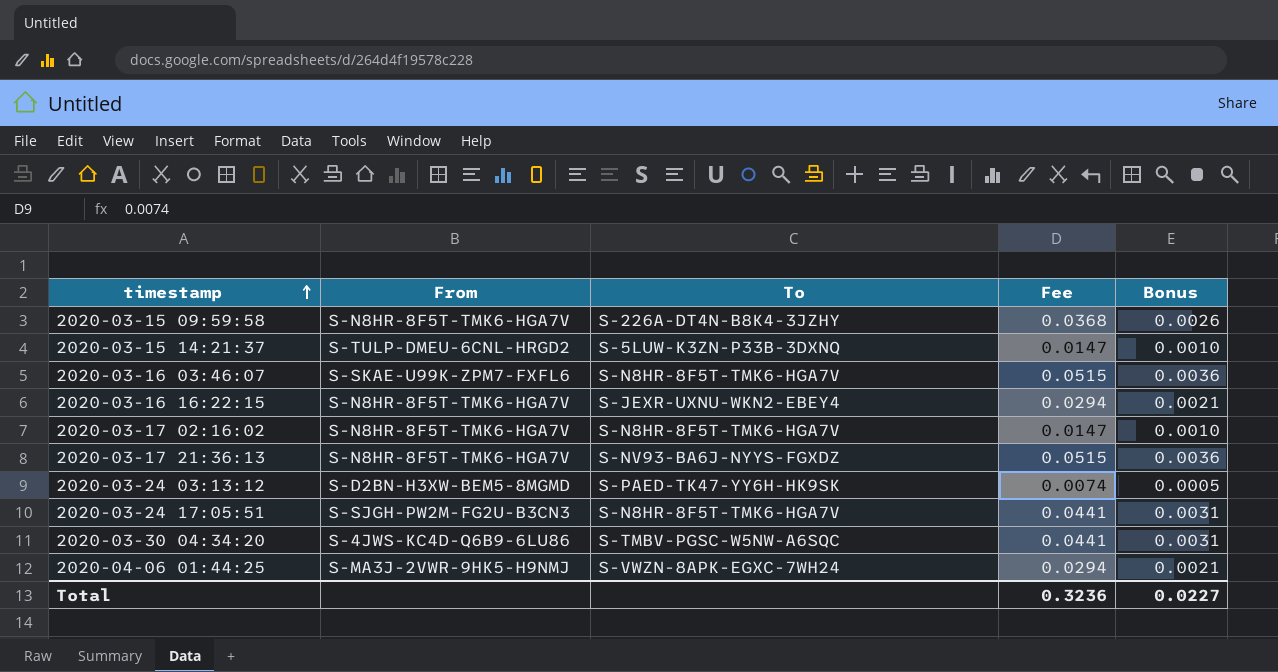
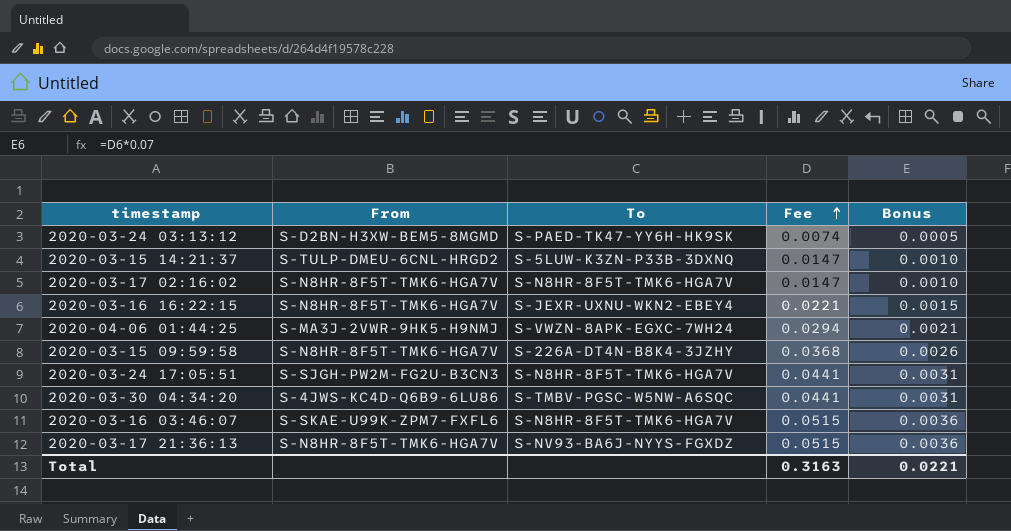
row order: timestamp ascending -> Fee ascending
2020-03-16 16:22:15 | Fee: 0.0294 -> 0.0221
2020-03-16 16:22:15 | Bonus: 0.0021 -> 0.0015
Total | Fee: 0.3236 -> 0.3163
Total | Bonus: 0.0227 -> 0.0221

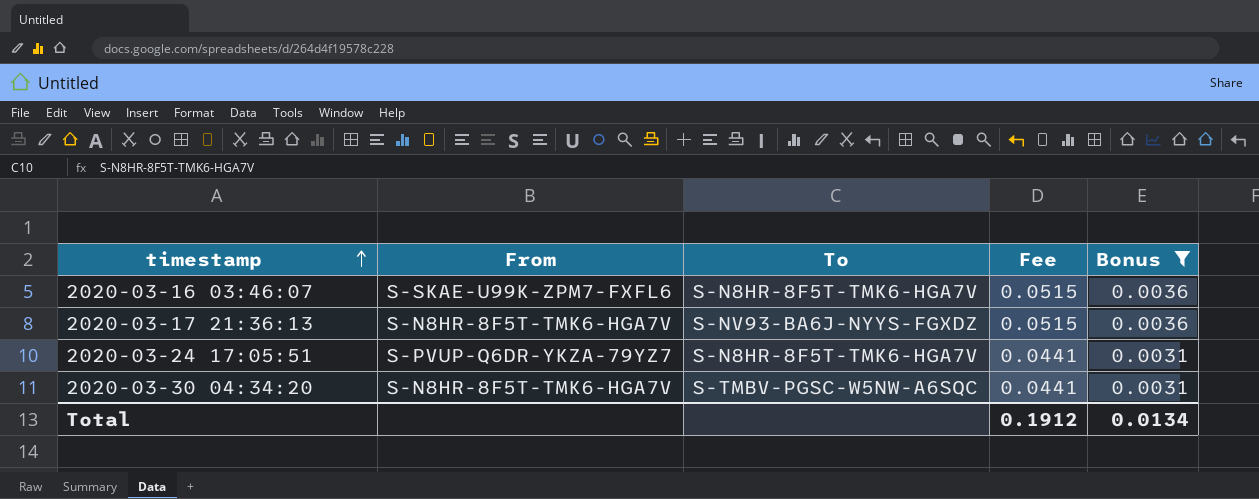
filter: none -> Bonus >= 0.0031
row order: Fee ascending -> timestamp ascending
2020-03-24 17:05:51 | From: S-SJGH-PW2M-FG2U-B3CN3 -> S-PVUP-Q6DR-YKZA-79YZ7
2020-03-30 04:34:20 | From: S-4JWS-KC4D-Q6B9-6LU86 -> S-N8HR-8F5T-TMK6-HGA7V
Total | Fee: 0.3163 -> 0.1912
Total | Bonus: 0.0221 -> 0.0134

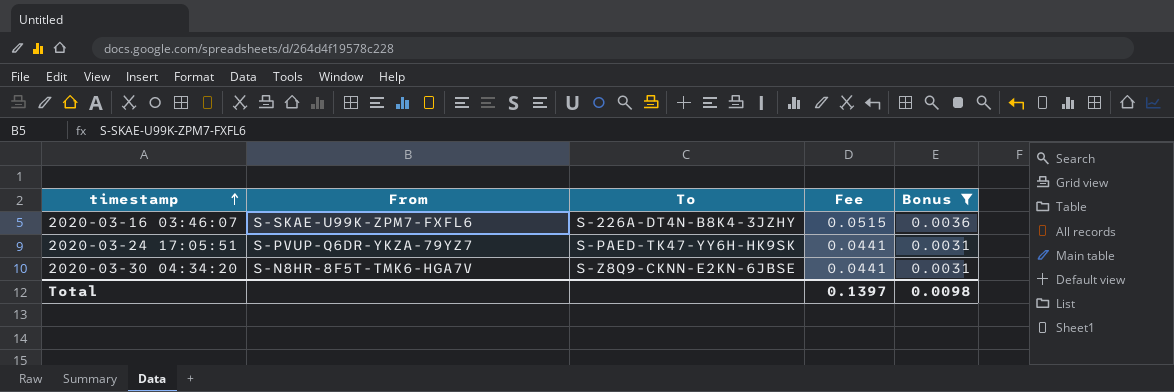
row 2020-03-17 21:36:13: S-N8HR-8F5T-TMK6-HGA7V | S-NV93-BA6J-NYYS-FGXDZ | 0.0515 | 0.0036 -> none
2020-03-16 03:46:07 | To: S-N8HR-8F5T-TMK6-HGA7V -> S-226A-DT4N-B8K4-3JZHY
2020-03-24 17:05:51 | To: S-N8HR-8F5T-TMK6-HGA7V -> S-PAED-TK47-YY6H-HK9SK
2020-03-30 04:34:20 | To: S-TMBV-PGSC-W5NW-A6SQC -> S-Z8Q9-CKNN-E2KN-6JBSE
Total | Fee: 0.1912 -> 0.1397
Total | Bonus: 0.0134 -> 0.0098

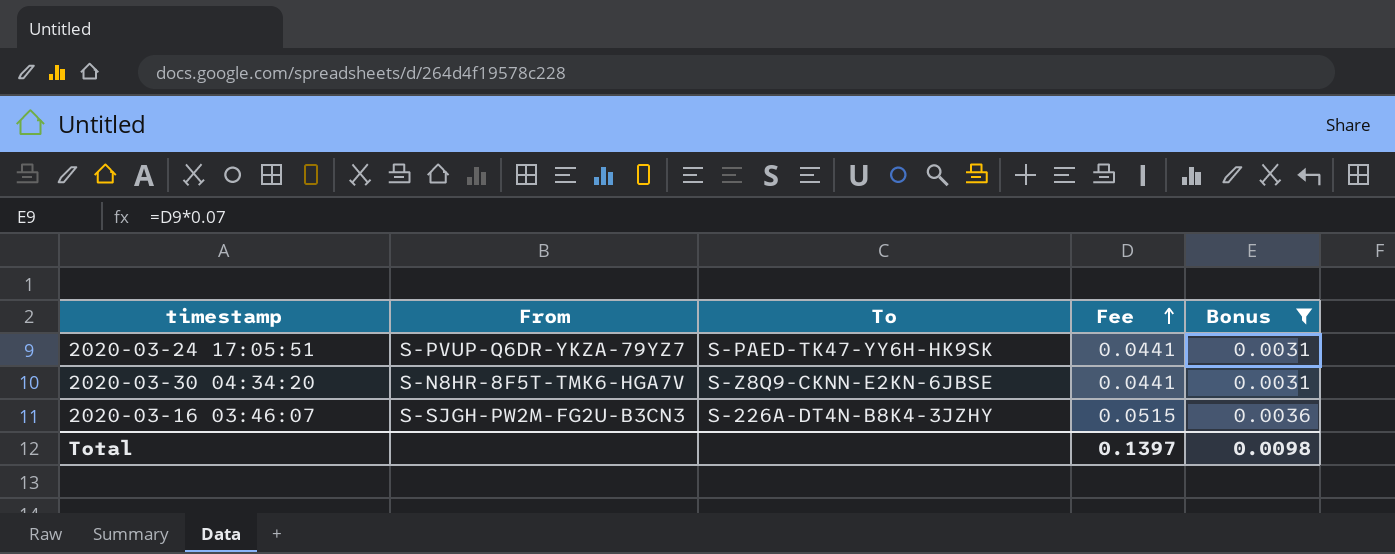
row order: timestamp ascending -> Fee ascending
2020-03-16 03:46:07 | From: S-SKAE-U99K-ZPM7-FXFL6 -> S-SJGH-PW2M-FG2U-B3CN3

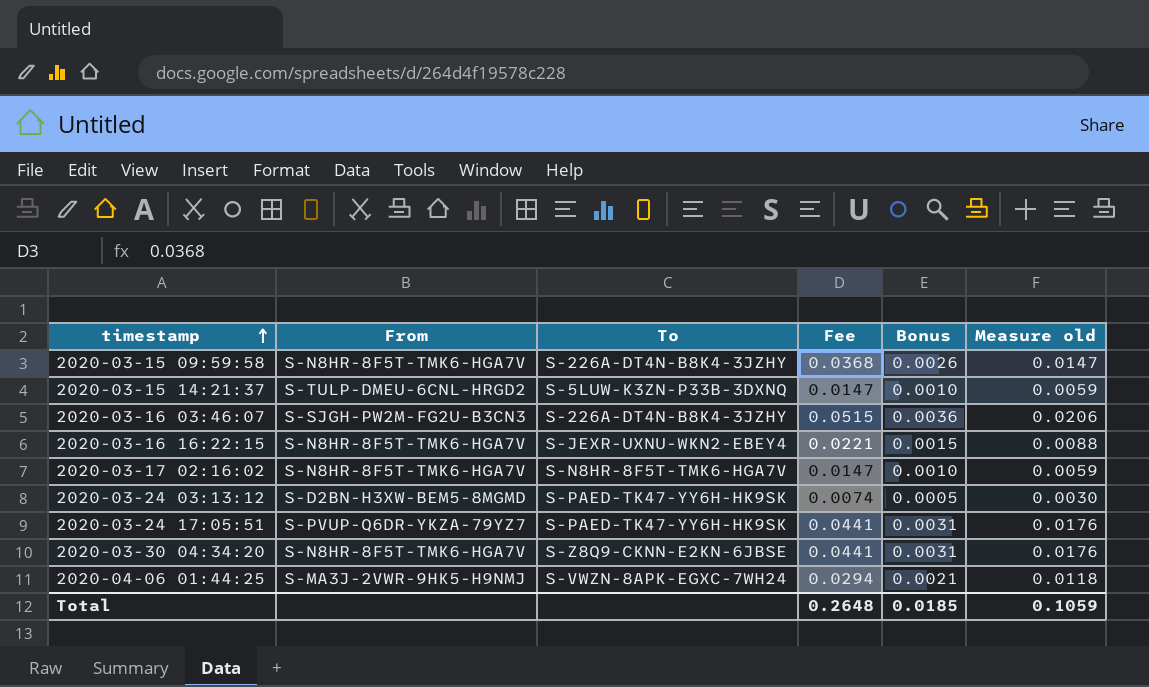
filter: Bonus >= 0.0031 -> none
row order: Fee ascending -> timestamp ascending
column Measure old | formula: none -> [Fee] * 0.4
Total | Fee: 0.1397 -> 0.2648
Total | Bonus: 0.0098 -> 0.0185

